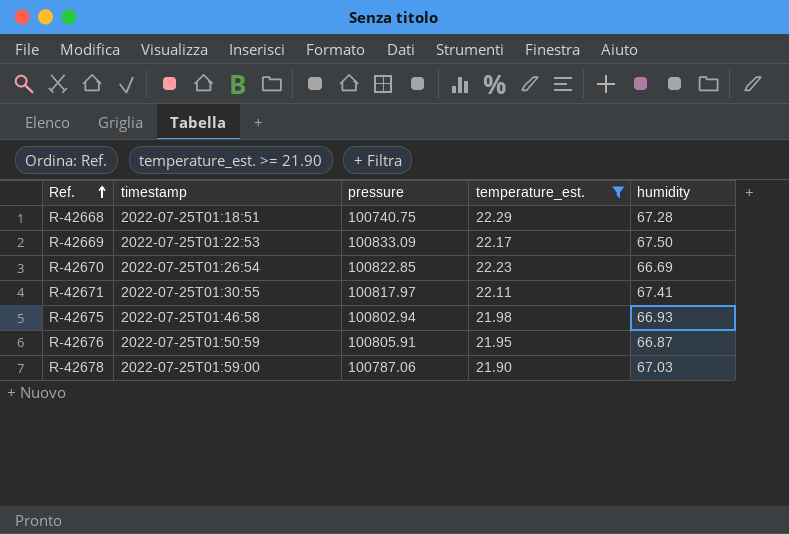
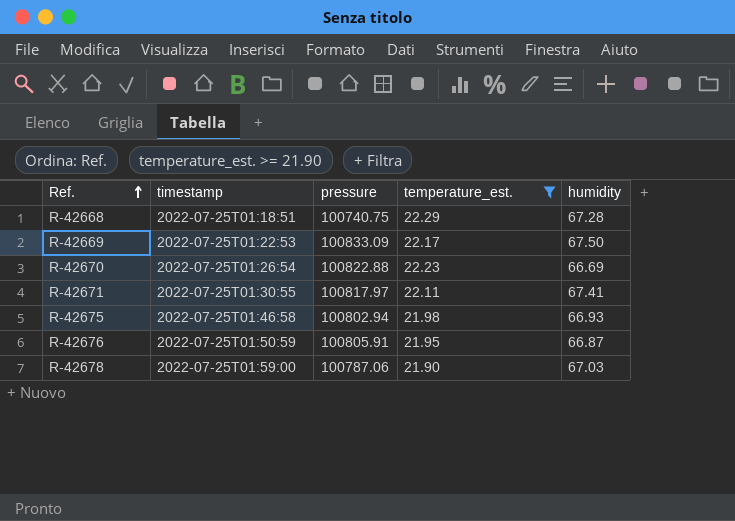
R-42670 | pressure: 100822.85 -> 100822.88

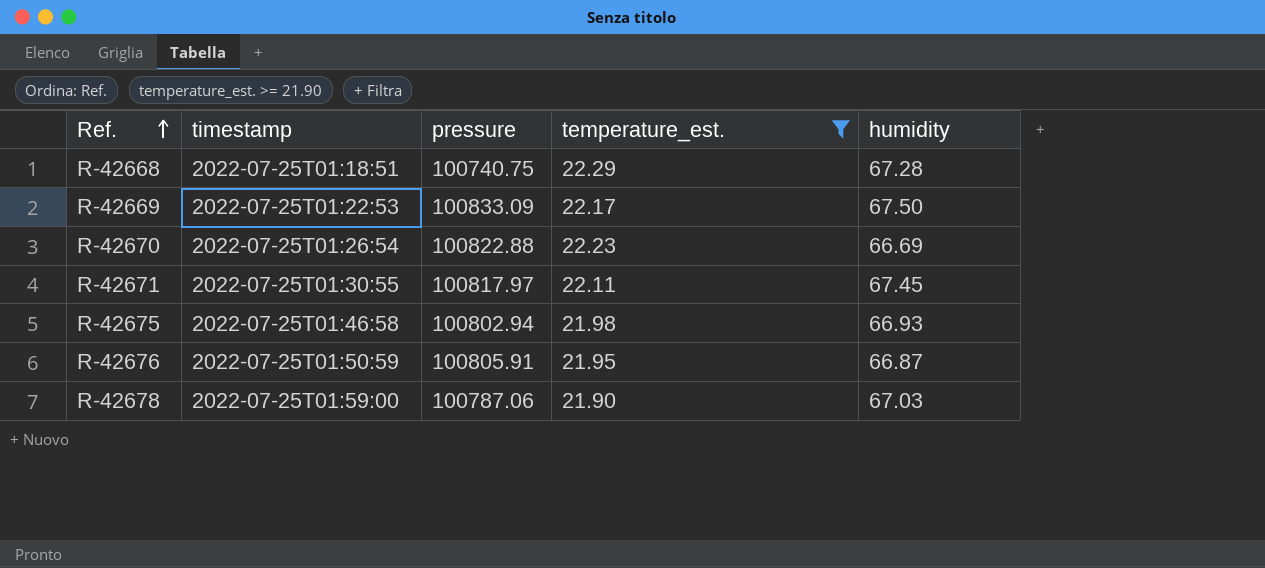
R-42671 | humidity: 67.41 -> 67.45

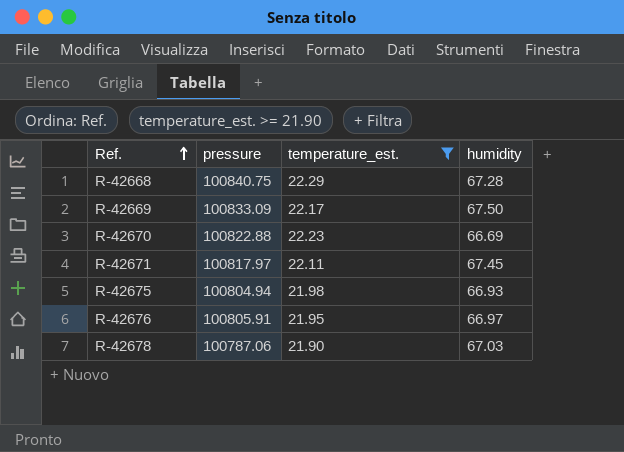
column timestamp | position: 2 -> none
R-42668 | pressure: 100740.75 -> 100840.75
R-42675 | pressure: 100802.94 -> 100804.94
R-42676 | humidity: 66.87 -> 66.97

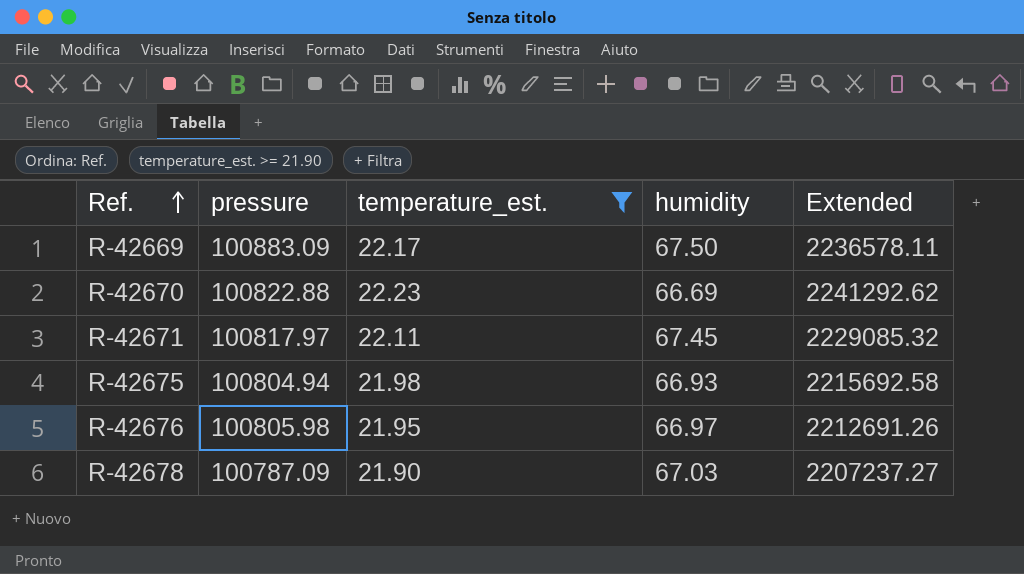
column Extended | formula: none -> [pressure] * [temperature_est.]
row R-42668: 100840.75 | 22.29 | 67.28 -> none
R-42669 | pressure: 100833.09 -> 100883.09
R-42676 | pressure: 100805.91 -> 100805.98
R-42678 | pressure: 100787.06 -> 100787.09

